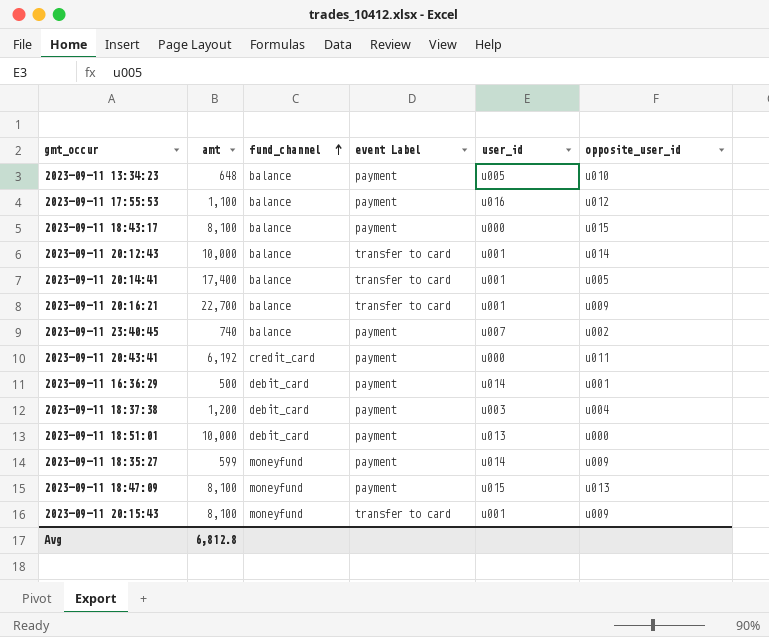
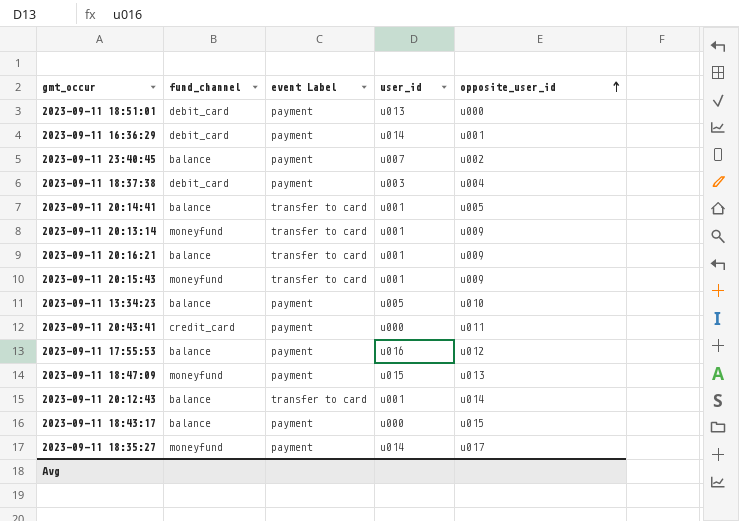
row order: fund_channel ascending -> opposite_user_id ascending
column amt | position: 2 -> none
row 2023-09-11 20:13:14: none -> moneyfund | transfer to card | u001 | u009
2023-09-11 18:35:27 | opposite_user_id: u009 -> u017

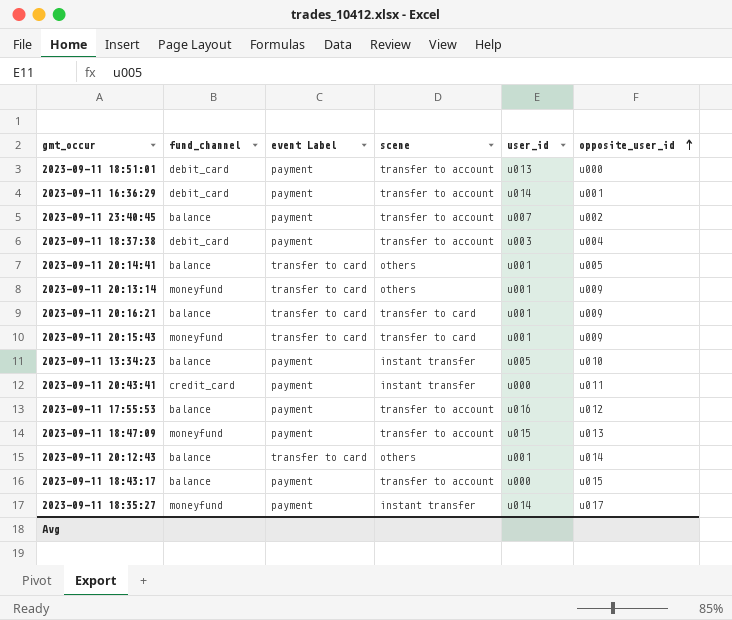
column scene | position: none -> 4

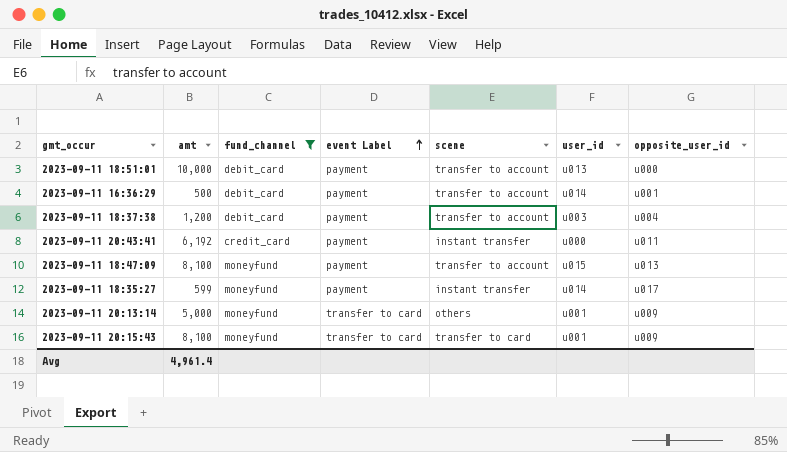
filter: none -> fund_channel != balance
row order: opposite_user_id ascending -> event Label ascending
column amt | position: none -> 2

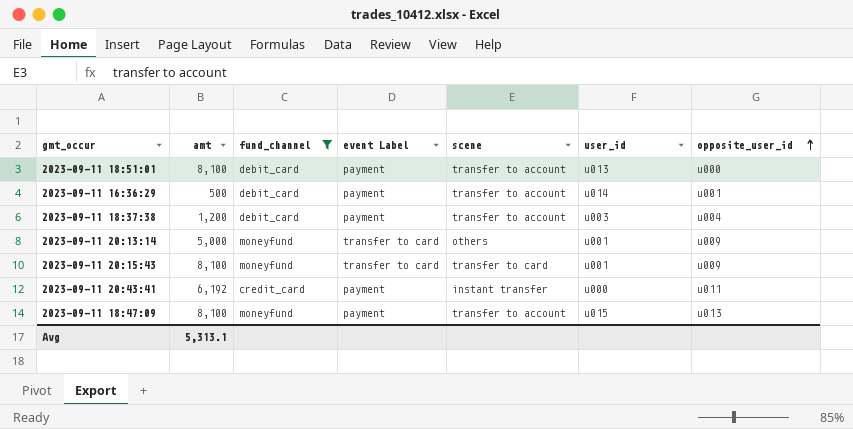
row order: event Label ascending -> opposite_user_id ascending
row 2023-09-11 18:35:27: 599 | moneyfund | payment | instant transfer | u014 | u017 -> none
2023-09-11 18:51:01 | amt: 10,000 -> 8,100
Avg | amt: 4,961.4 -> 5,313.1

